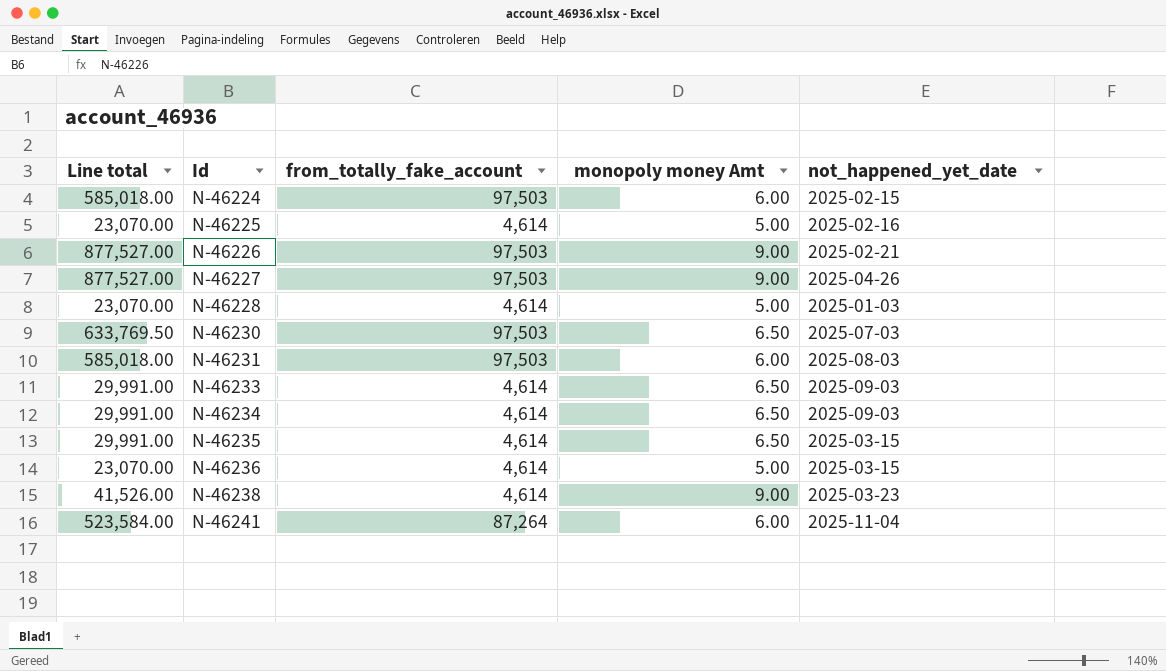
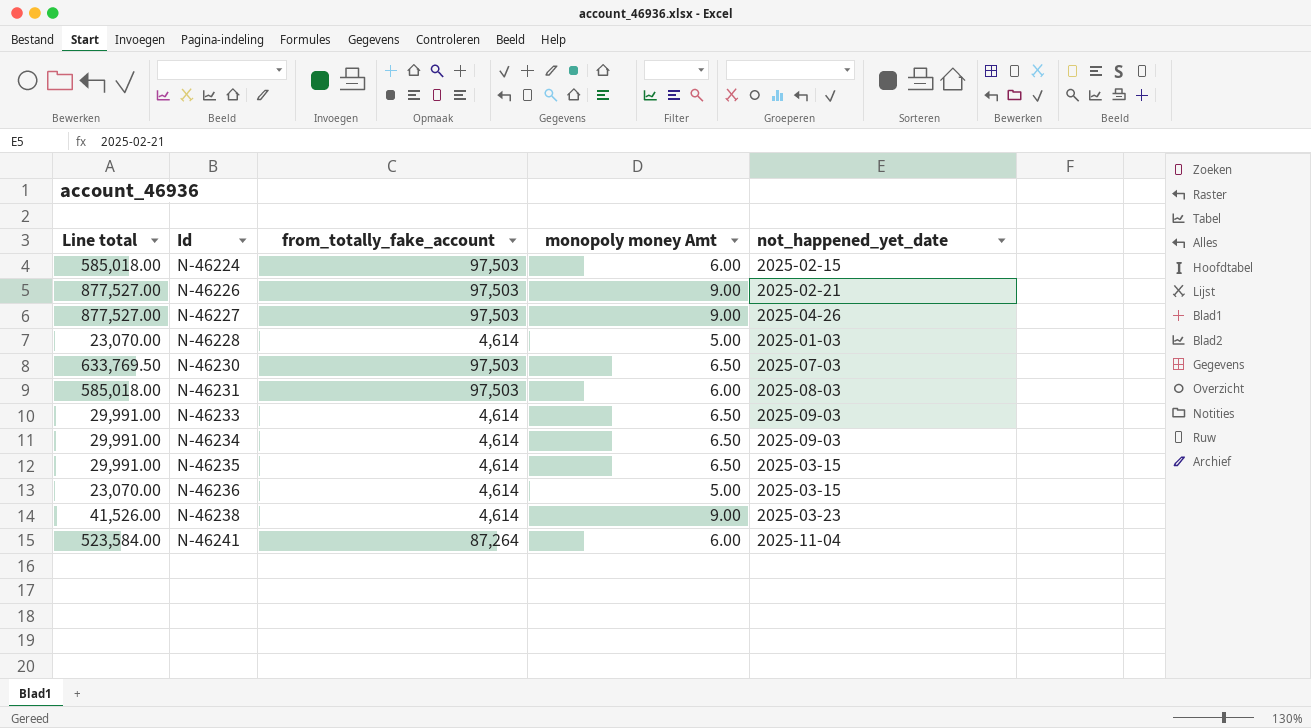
row N-46225: 23,070.00 | 4,614 | 5.00 | 2025-02-16 -> none

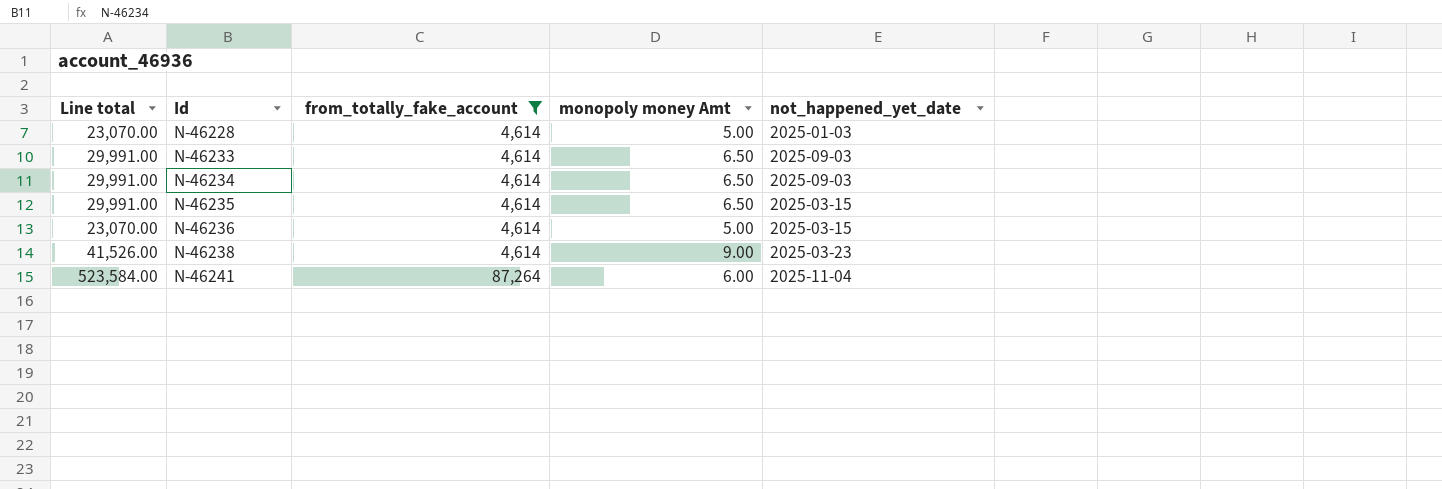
filter: none -> from_totally_fake_account != 97,503

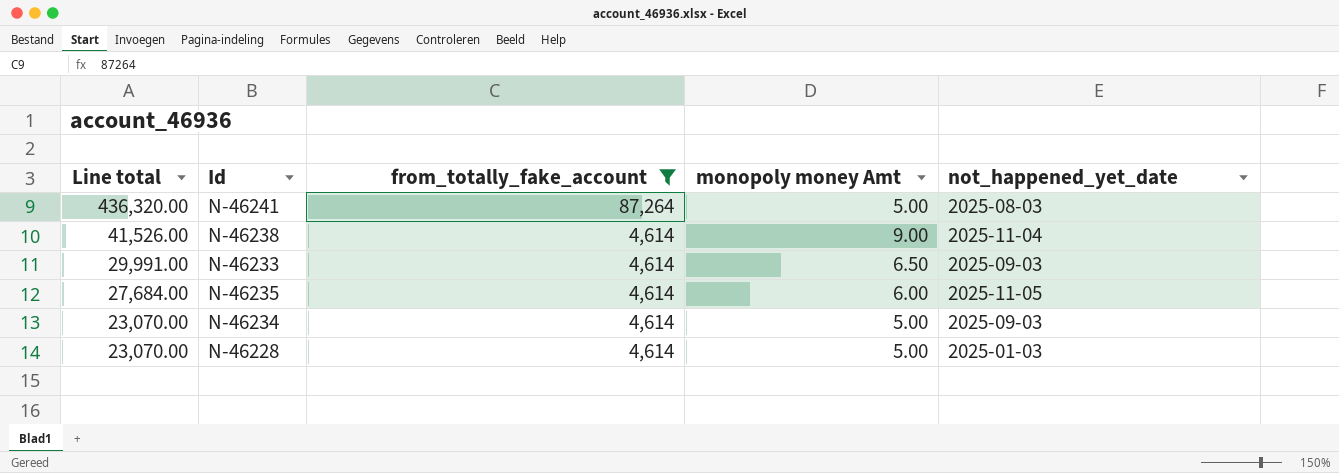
row order: Id ascending -> Line total descending
row N-46236: 23,070.00 | 4,614 | 5.00 | 2025-03-15 -> none
N-46241 | Line total: 523,584.00 -> 436,320.00
N-46241 | monopoly money Amt: 6.00 -> 5.00
N-46241 | not_happened_yet_date: 2025-11-04 -> 2025-08-03
N-46238 | not_happened_yet_date: 2025-03-23 -> 2025-11-04
N-46235 | Line total: 29,991.00 -> 27,684.00
N-46235 | monopoly money Amt: 6.50 -> 6.00
N-46235 | not_happened_yet_date: 2025-03-15 -> 2025-11-05
N-46234 | Line total: 29,991.00 -> 23,070.00
N-46234 | monopoly money Amt: 6.50 -> 5.00

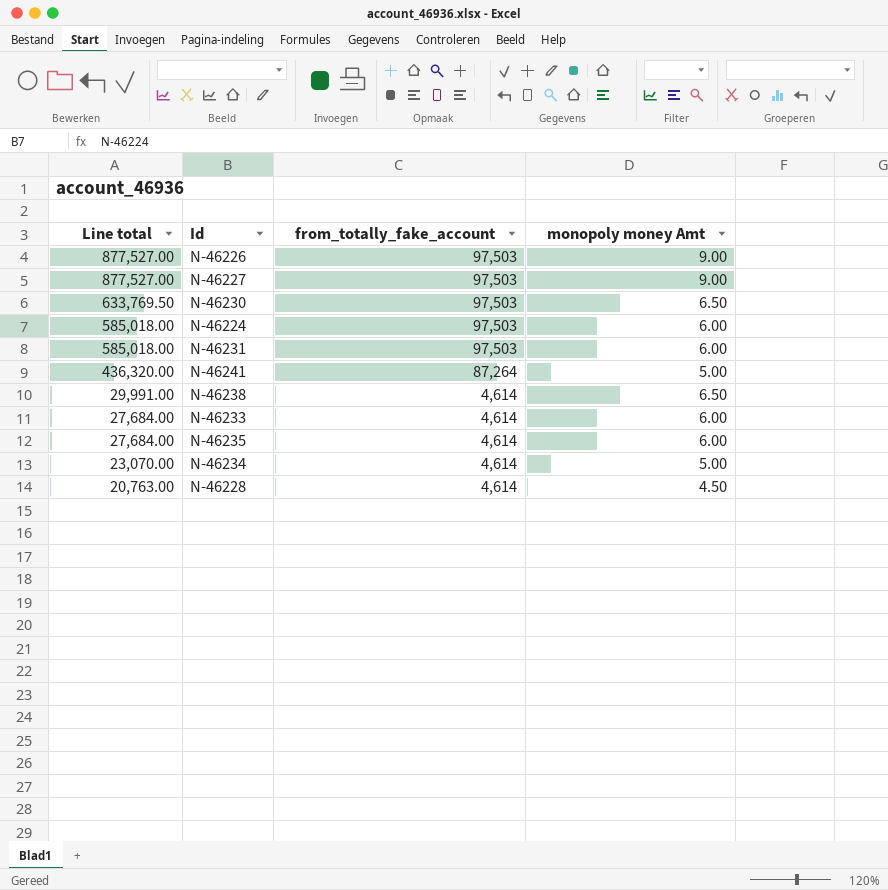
filter: from_totally_fake_account != 97,503 -> none
column not_happened_yet_date | position: 5 -> none
N-46238 | Line total: 41,526.00 -> 29,991.00
N-46238 | monopoly money Amt: 9.00 -> 6.50
N-46233 | Line total: 29,991.00 -> 27,684.00
N-46233 | monopoly money Amt: 6.50 -> 6.00
N-46228 | Line total: 23,070.00 -> 20,763.00
N-46228 | monopoly money Amt: 5.00 -> 4.50

